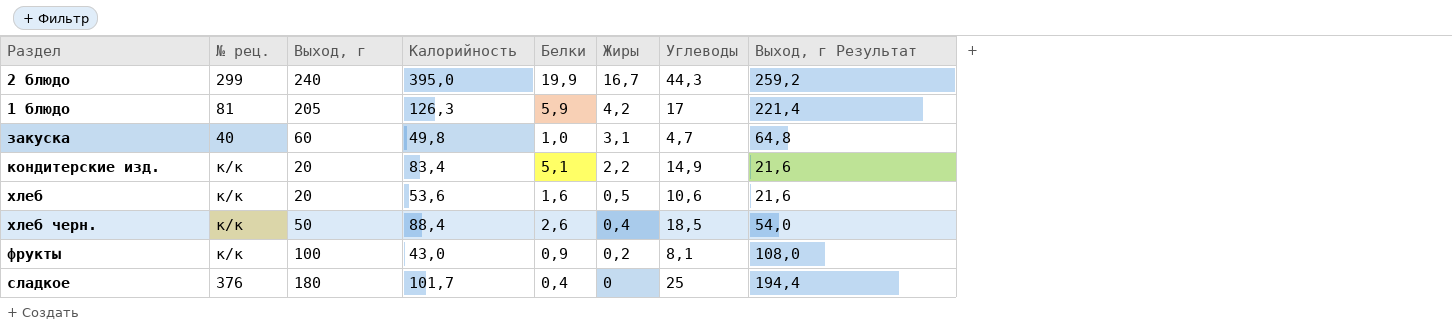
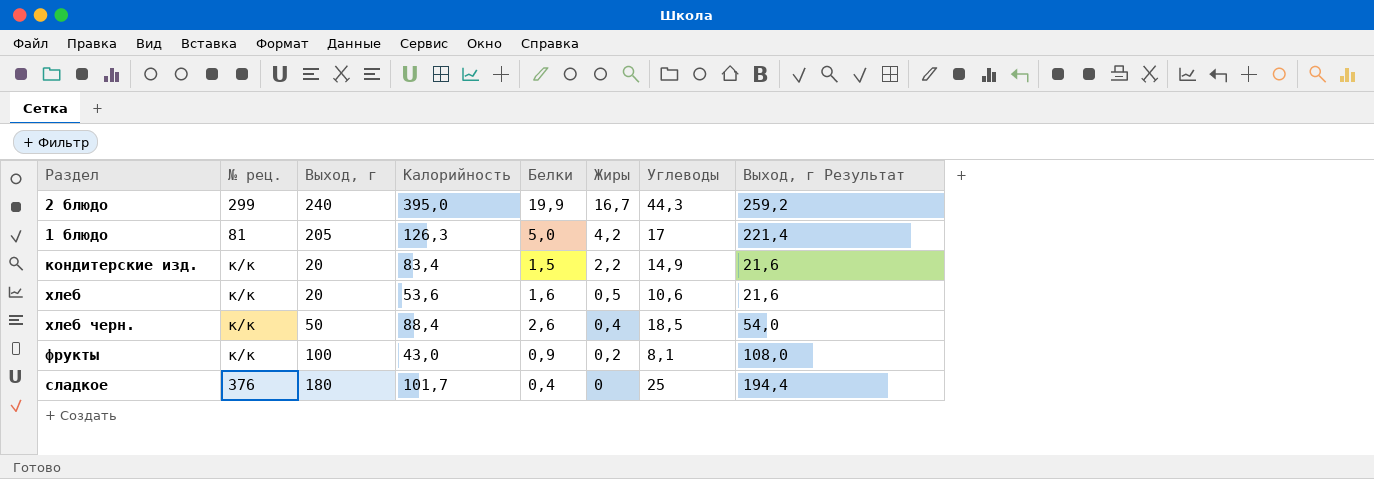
row закуска: 40 | 60 | 49,8 | 1,0 | 3,1 | 4,7 | 64,8 -> none
1 блюдо | Белки: 5,9 -> 5,0
кондитерские изд. | Белки: 5,1 -> 1,5

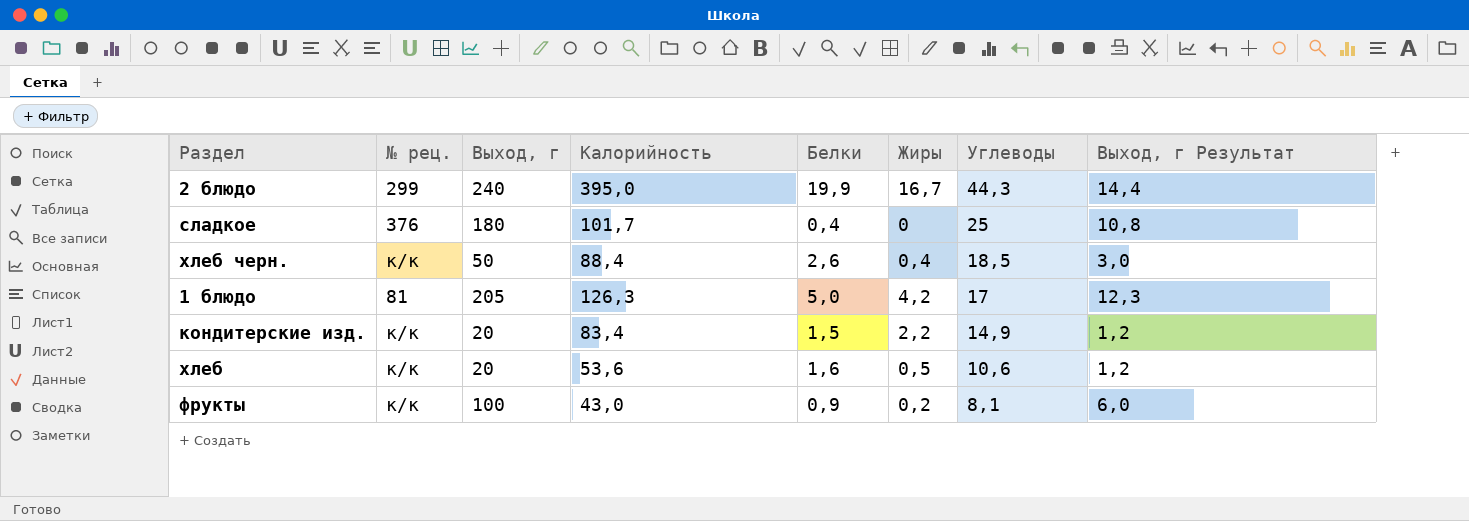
row order: Жиры descending -> Углеводы descending
column Выход, г Результат | formula: [Выход, г] * 1,08 -> [Выход, г] * 0,06

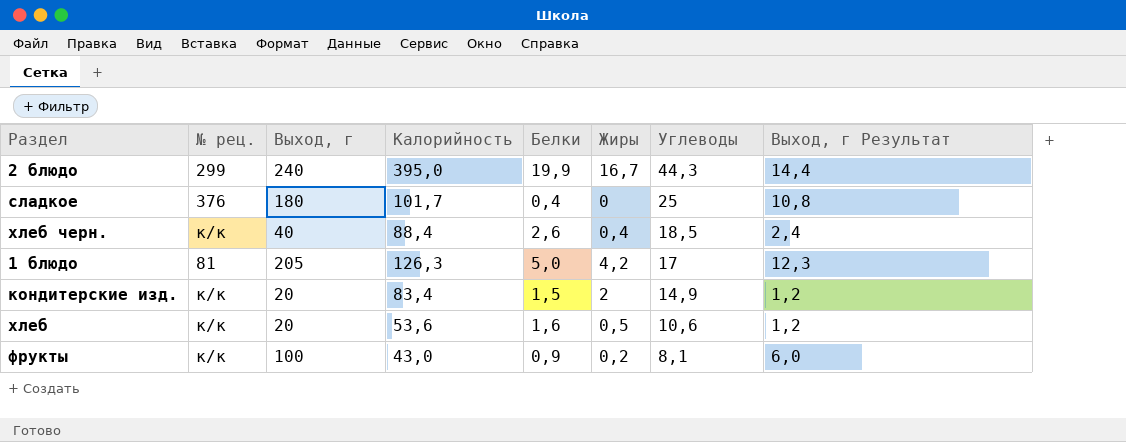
хлеб черн. | Выход, г: 50 -> 40
хлеб черн. | Выход, г Результат: 3,0 -> 2,4
кондитерские изд. | Жиры: 2,2 -> 2

